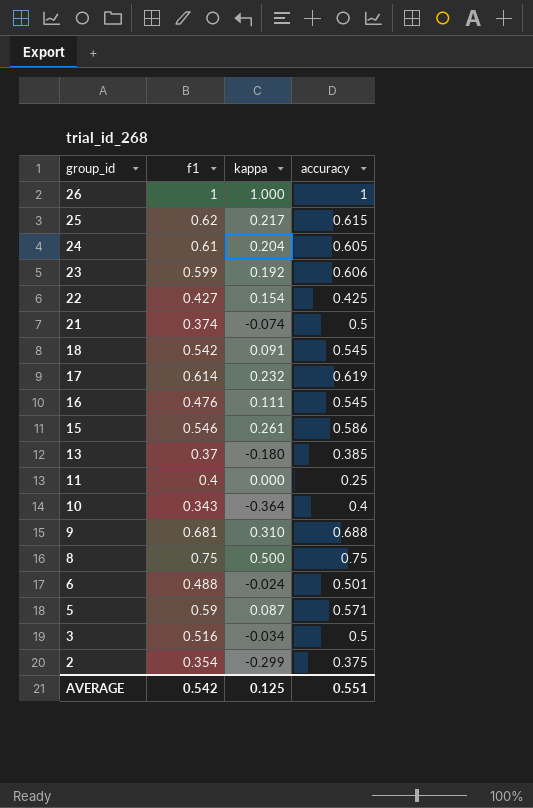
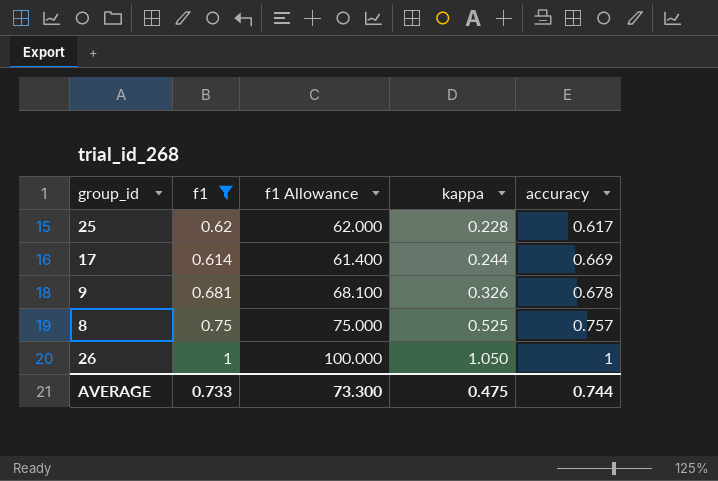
filter: none -> f1 >= 0.614
row order: group_id descending -> kappa ascending
column f1 Allowance | formula: none -> [f1] * 100
25 | kappa: 0.217 -> 0.228
25 | accuracy: 0.615 -> 0.617
17 | kappa: 0.232 -> 0.244
17 | accuracy: 0.619 -> 0.669
9 | kappa: 0.310 -> 0.326
9 | accuracy: 0.688 -> 0.678
8 | kappa: 0.500 -> 0.525
8 | accuracy: 0.75 -> 0.757
26 | kappa: 1.000 -> 1.050
AVERAGE | f1: 0.542 -> 0.733
AVERAGE | kappa: 0.125 -> 0.475
AVERAGE | accuracy: 0.551 -> 0.744

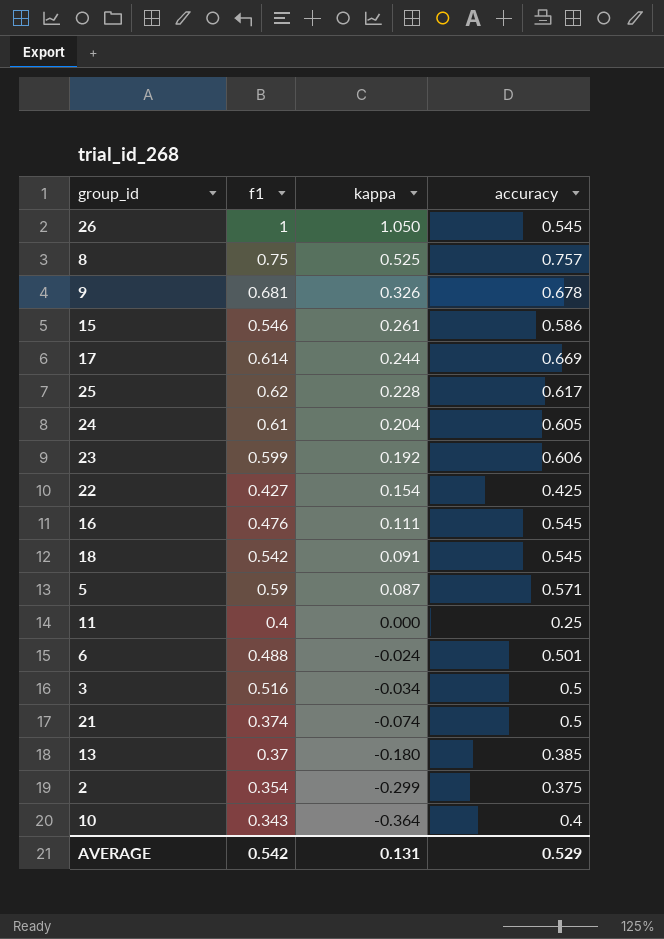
filter: f1 >= 0.614 -> none
row order: kappa ascending -> kappa descending
column f1 Allowance | formula: [f1] * 100 -> none
26 | accuracy: 1 -> 0.545
AVERAGE | f1: 0.733 -> 0.542
AVERAGE | kappa: 0.475 -> 0.131
AVERAGE | accuracy: 0.744 -> 0.529

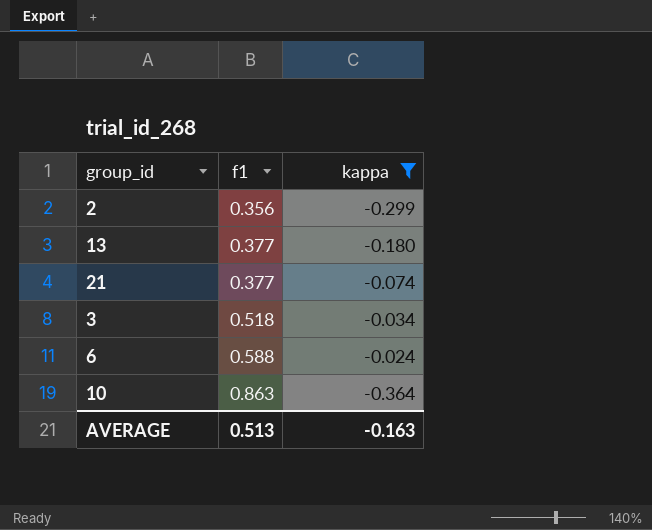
filter: none -> kappa <= -0.024
row order: kappa descending -> f1 ascending
column accuracy | position: 4 -> none
2 | f1: 0.354 -> 0.356
13 | f1: 0.37 -> 0.377
21 | f1: 0.374 -> 0.377
3 | f1: 0.516 -> 0.518
6 | f1: 0.488 -> 0.588
10 | f1: 0.343 -> 0.863
AVERAGE | f1: 0.542 -> 0.513
AVERAGE | kappa: 0.131 -> -0.163

